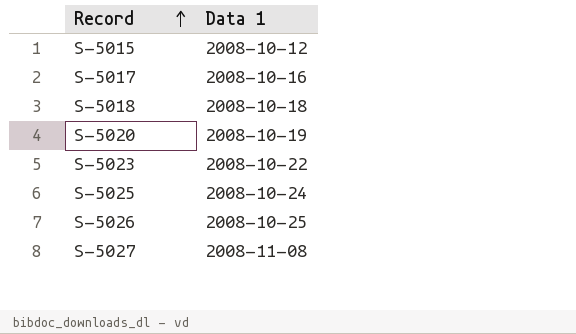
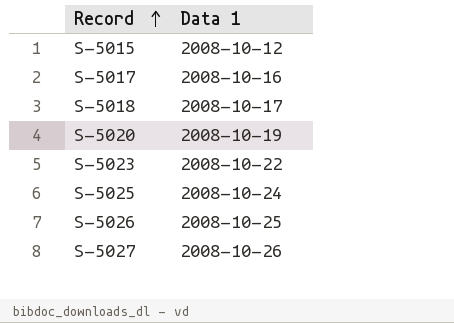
S-5018 | Data 1: 2008-10-18 -> 2008-10-17
S-5027 | Data 1: 2008-11-08 -> 2008-10-26

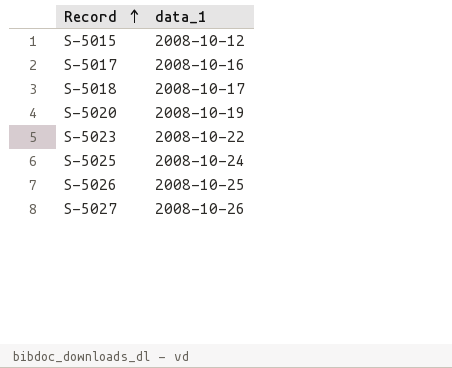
column name: Data 1 -> data_1

